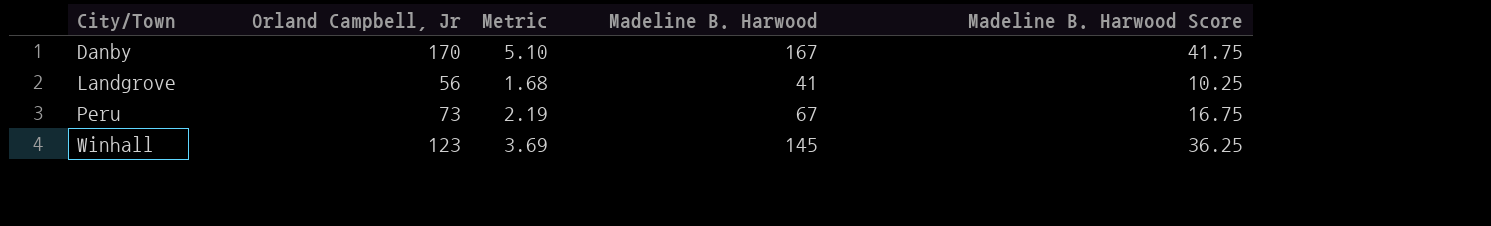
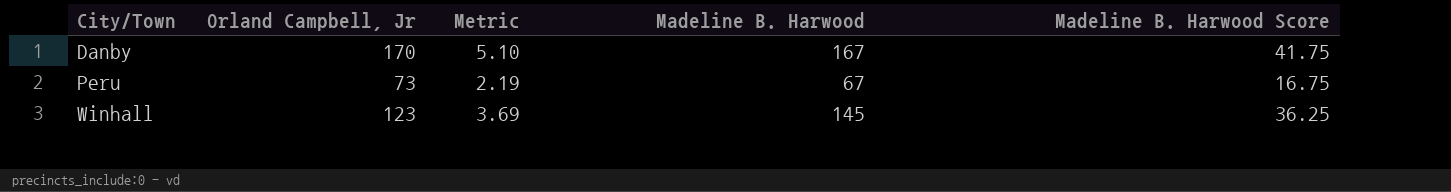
row Landgrove: 56 | 1.68 | 41 | 10.25 -> none

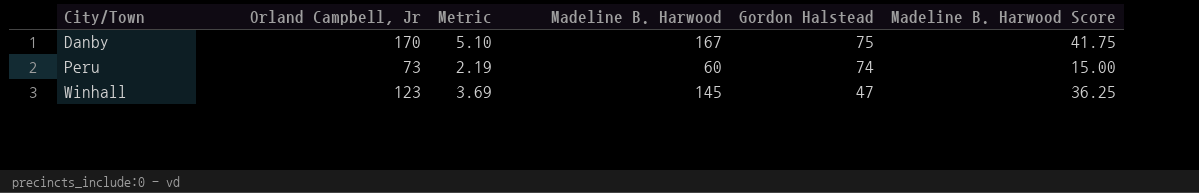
column Gordon Halstead | position: none -> 5
Peru | Madeline B. Harwood: 67 -> 60
Peru | Madeline B. Harwood Score: 16.75 -> 15.00

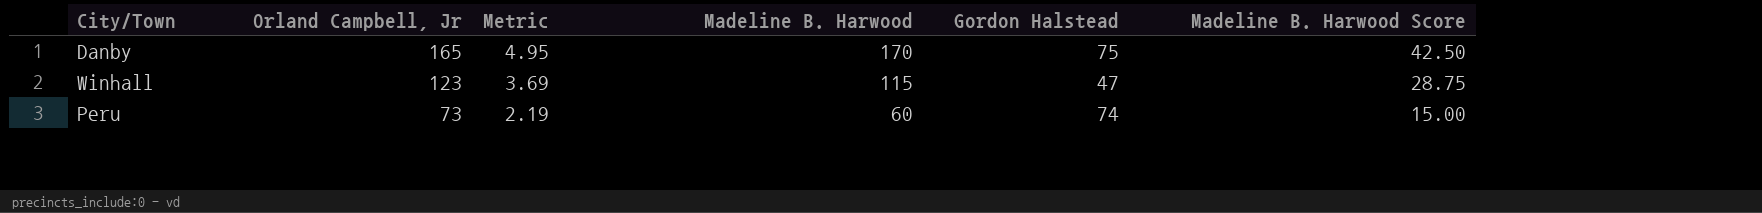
row order: City/Town ascending -> Orland Campbell, Jr descending
Danby | Orland Campbell, Jr: 170 -> 165
Danby | Metric: 5.10 -> 4.95
Danby | Madeline B. Harwood: 167 -> 170
Danby | Madeline B. Harwood Score: 41.75 -> 42.50
Winhall | Madeline B. Harwood: 145 -> 115
Winhall | Madeline B. Harwood Score: 36.25 -> 28.75

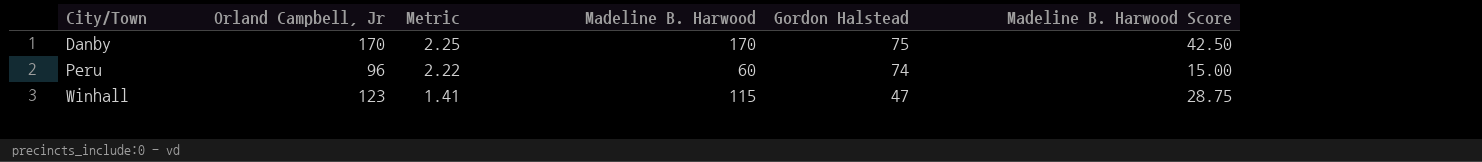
row order: Orland Campbell, Jr descending -> City/Town ascending
column Metric | formula: [Orland Campbell, Jr] * 0.03 -> [Gordon Halstead] * 0.03
Danby | Orland Campbell, Jr: 165 -> 170
Peru | Orland Campbell, Jr: 73 -> 96

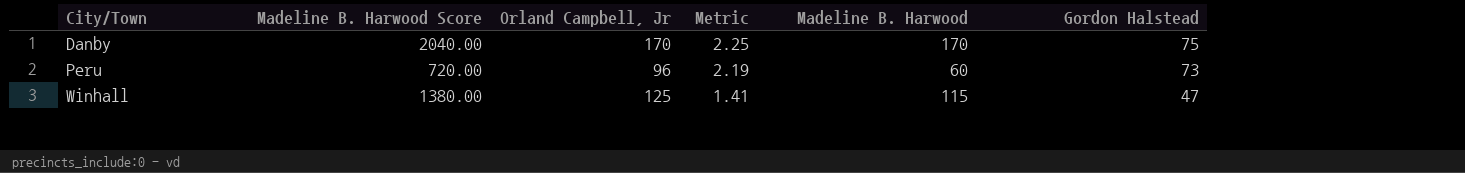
column Madeline B. Harwood Score | formula: [Madeline B. Harwood] * 0.25 -> [Madeline B. Harwood] * 12
column Madeline B. Harwood Score | position: 6 -> 2
Peru | Metric: 2.22 -> 2.19
Peru | Gordon Halstead: 74 -> 73
Winhall | Orland Campbell, Jr: 123 -> 125

